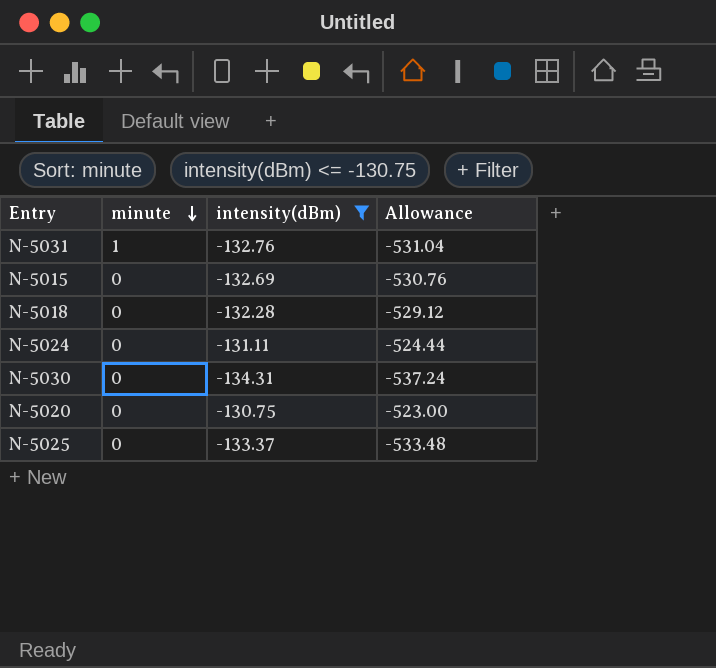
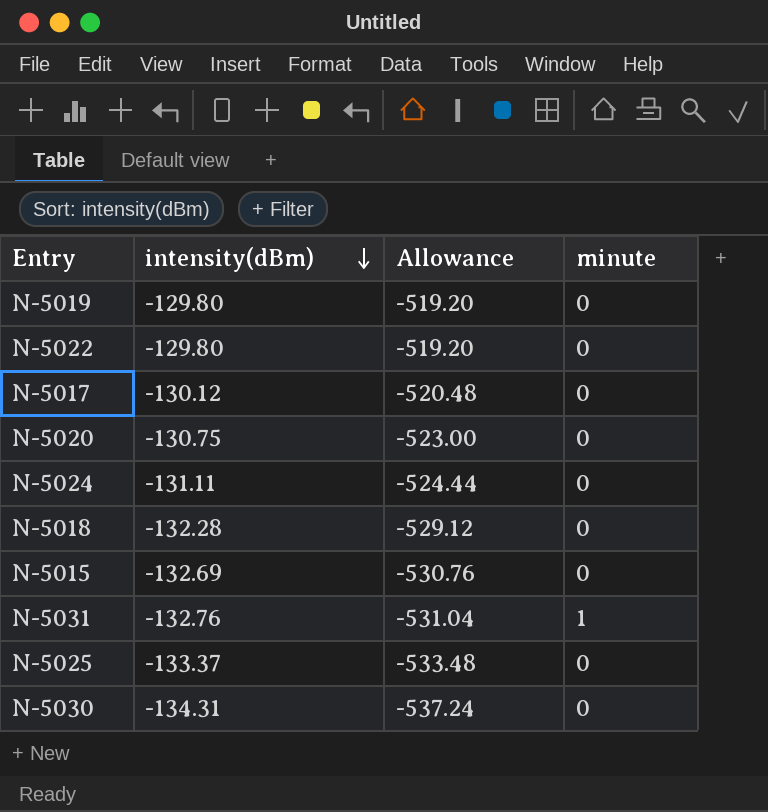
filter: intensity(dBm) <= -130.75 -> none
row order: minute descending -> intensity(dBm) descending
column minute | position: 2 -> 4

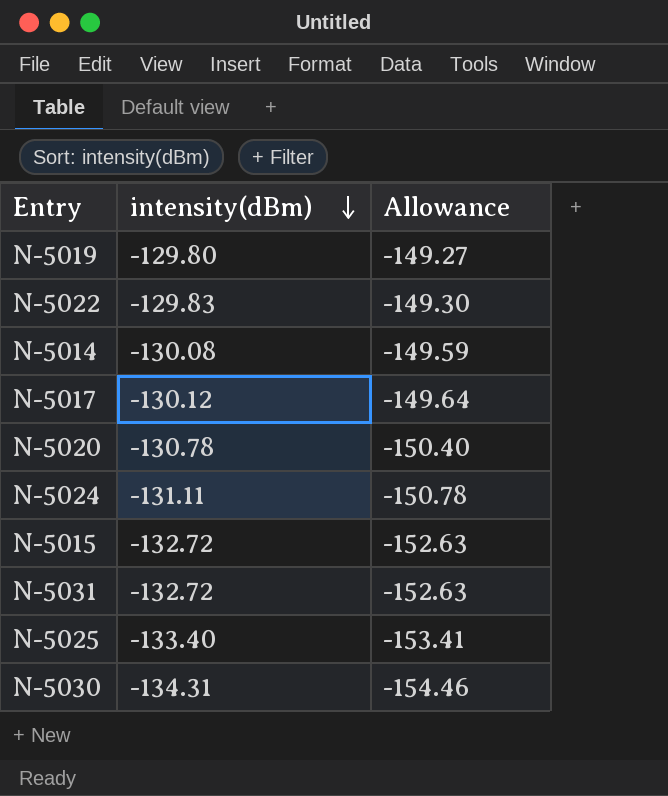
column minute | position: 4 -> none
column Allowance | formula: [intensity(dBm)] * 4 -> [intensity(dBm)] * 1.15
row N-5018: -132.28 | -529.12 | 0 -> none
N-5022 | intensity(dBm): -129.80 -> -129.83
row N-5014: none -> -130.08 | -149.59
N-5020 | intensity(dBm): -130.75 -> -130.78
N-5015 | intensity(dBm): -132.69 -> -132.72
N-5031 | intensity(dBm): -132.76 -> -132.72
N-5025 | intensity(dBm): -133.37 -> -133.40

